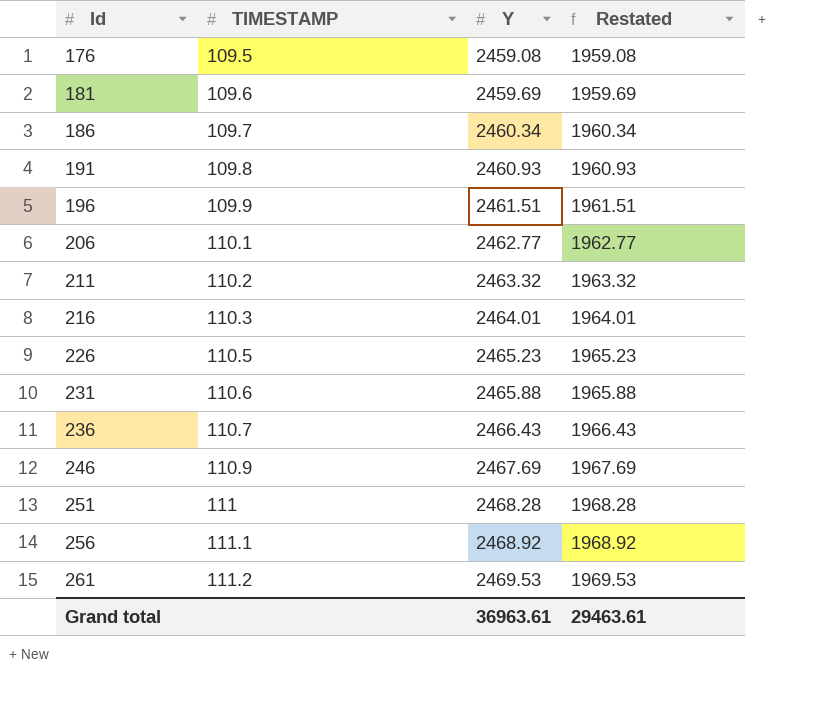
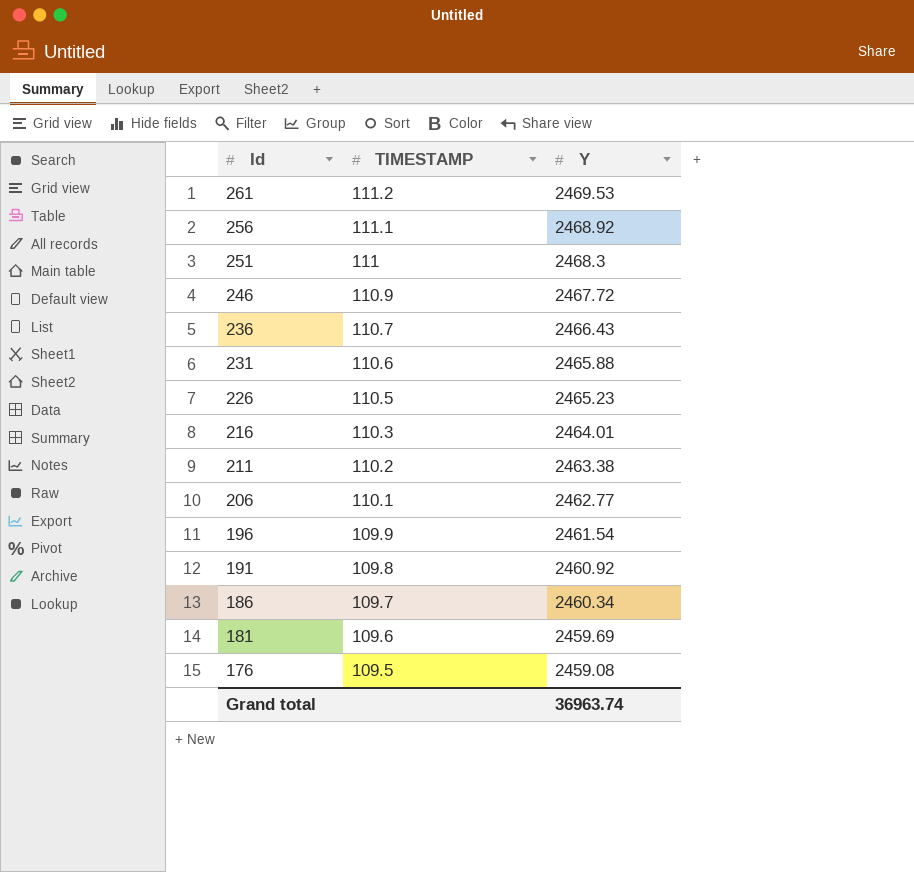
row order: Id ascending -> Id descending
column Restated | formula: [Y] - 500 -> none
251 | Y: 2468.28 -> 2468.3
246 | Y: 2467.69 -> 2467.72
211 | Y: 2463.32 -> 2463.38
196 | Y: 2461.51 -> 2461.54
191 | Y: 2460.93 -> 2460.92
Grand total | Y: 36963.61 -> 36963.74

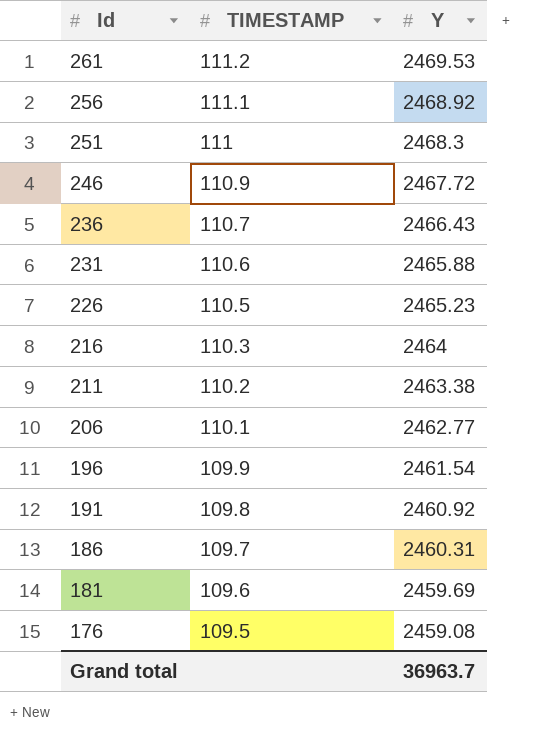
216 | Y: 2464.01 -> 2464
186 | Y: 2460.34 -> 2460.31
Grand total | Y: 36963.74 -> 36963.7

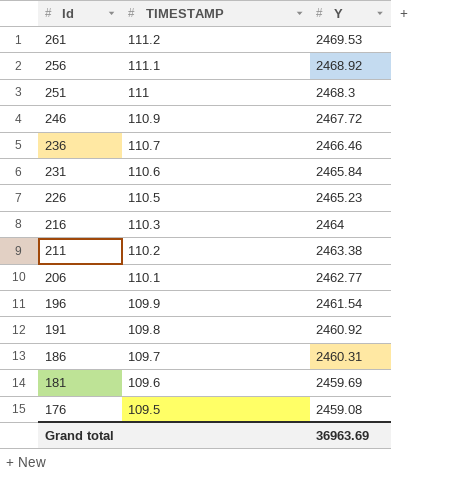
236 | Y: 2466.43 -> 2466.46
231 | Y: 2465.88 -> 2465.84
Grand total | Y: 36963.7 -> 36963.69

